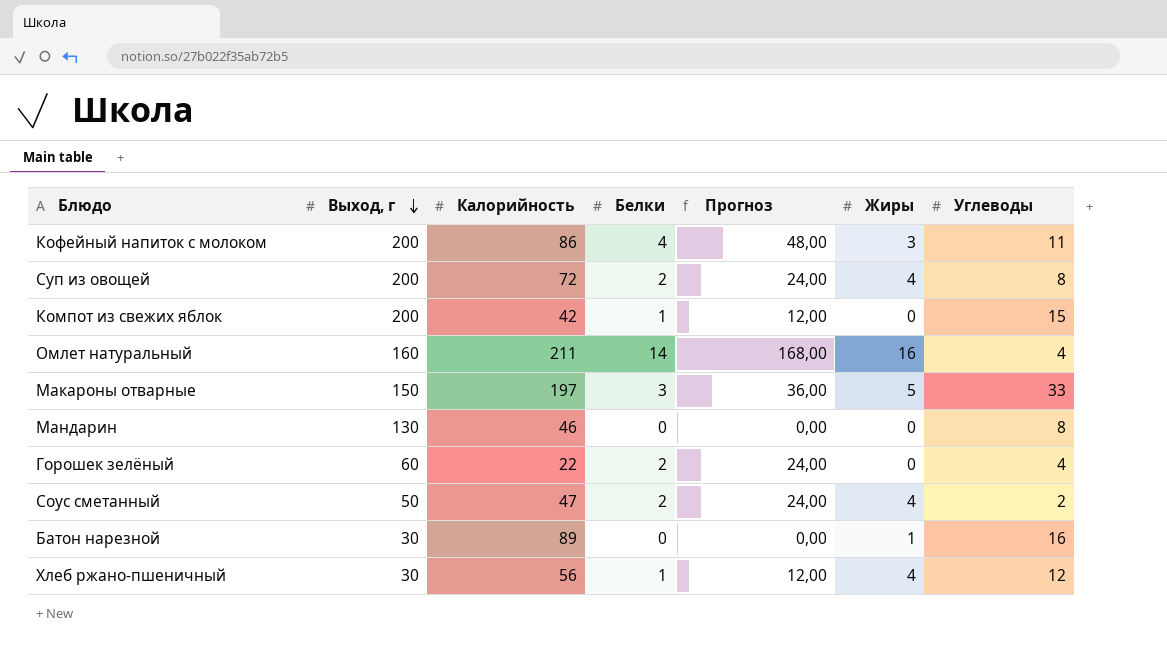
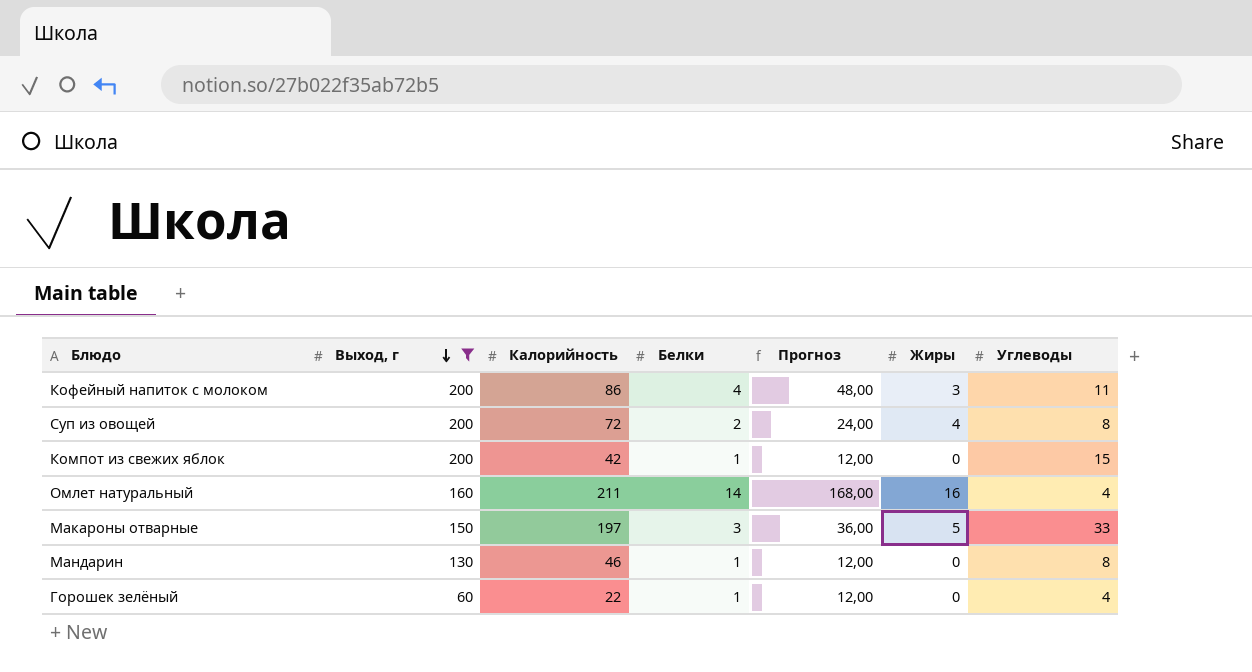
filter: none -> Выход, г >= 60
Мандарин | Белки: 0 -> 1
Мандарин | Прогноз: 0,00 -> 12,00
Горошек зелёный | Белки: 2 -> 1
Горошек зелёный | Прогноз: 24,00 -> 12,00

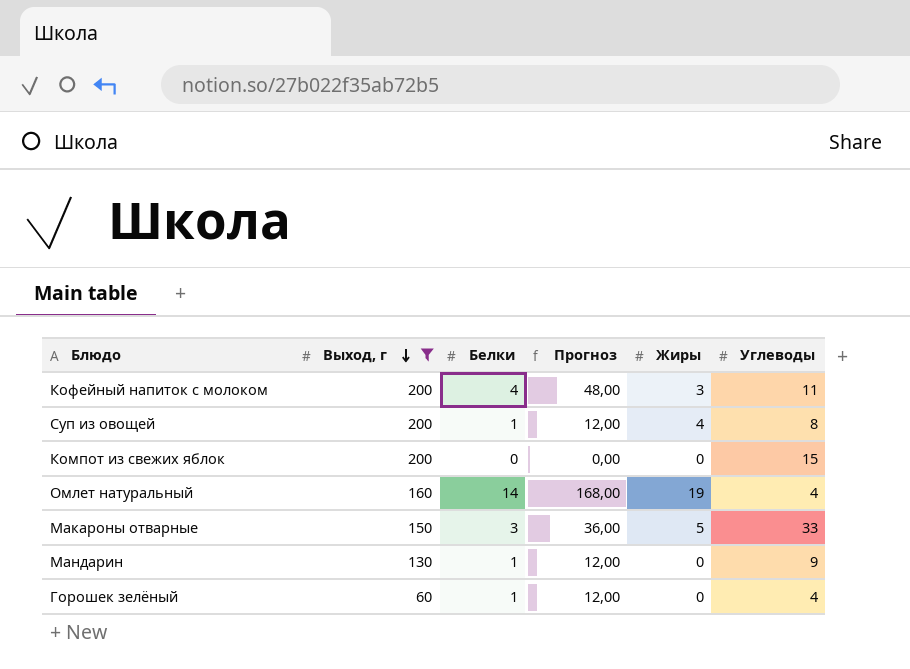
column Калорийность | position: 3 -> none
Суп из овощей | Белки: 2 -> 1
Суп из овощей | Прогноз: 24,00 -> 12,00
Компот из свежих яблок | Белки: 1 -> 0
Компот из свежих яблок | Прогноз: 12,00 -> 0,00
Омлет натуральный | Жиры: 16 -> 19
Мандарин | Углеводы: 8 -> 9

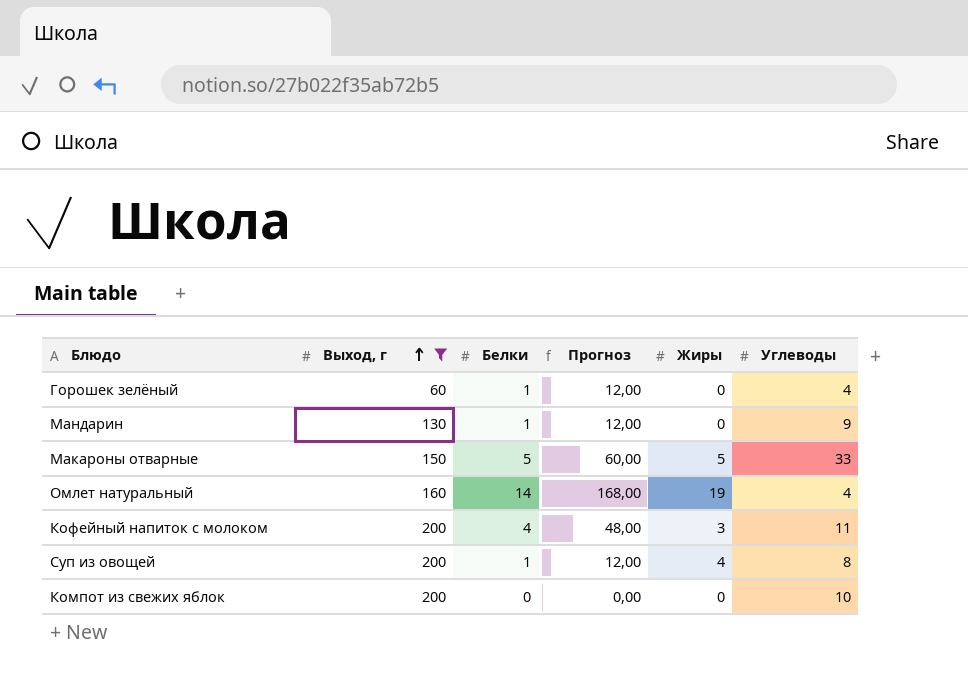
row order: Выход, г descending -> Выход, г ascending
Макароны отварные | Белки: 3 -> 5
Макароны отварные | Прогноз: 36,00 -> 60,00
Компот из свежих яблок | Углеводы: 15 -> 10

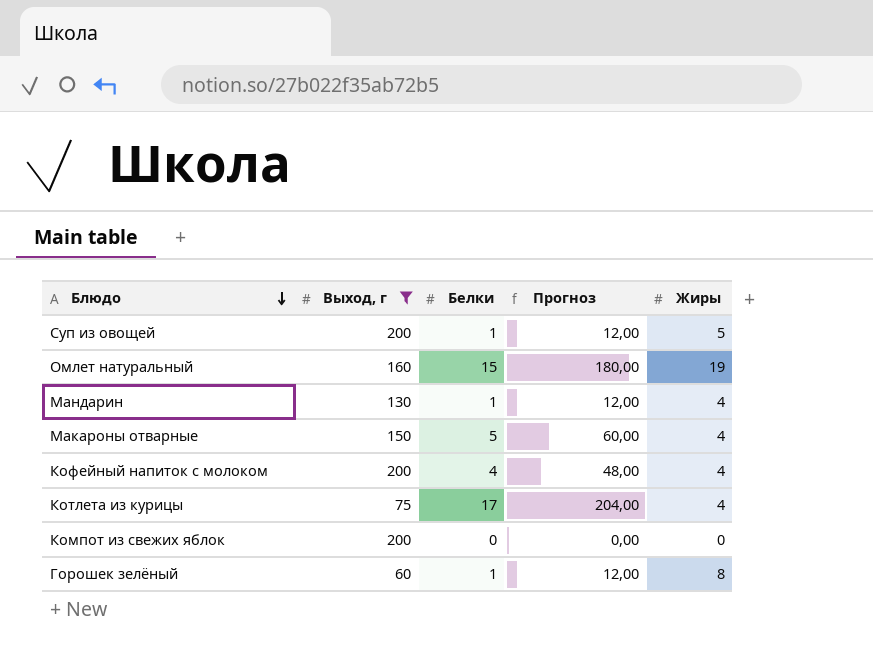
row order: Выход, г ascending -> Блюдо descending
column Углеводы | position: 6 -> none
Суп из овощей | Жиры: 4 -> 5
Омлет натуральный | Белки: 14 -> 15
Омлет натуральный | Прогноз: 168,00 -> 180,00
Мандарин | Жиры: 0 -> 4
Макароны отварные | Жиры: 5 -> 4
Кофейный напиток с молоком | Жиры: 3 -> 4
row Котлета из курицы: none -> 75 | 17 | 204,00 | 4
Горошек зелёный | Жиры: 0 -> 8

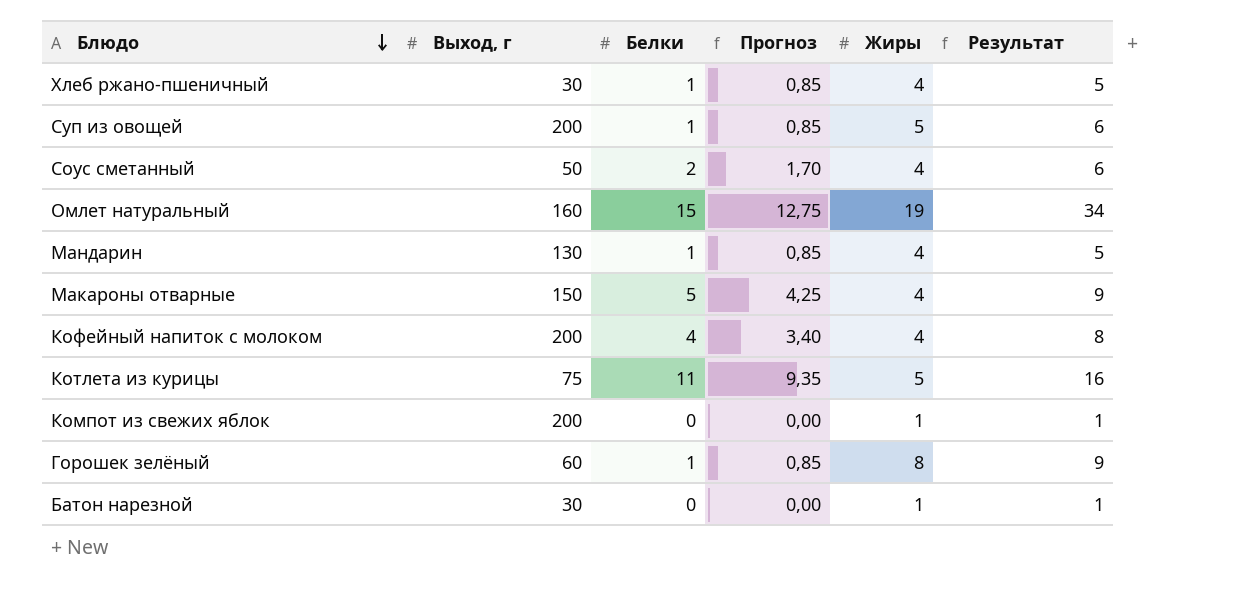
filter: Выход, г >= 60 -> none
column Прогноз | formula: [Белки] * 12 -> [Белки] * 0,85
column Результат | formula: none -> [Белки] + [Жиры]
Котлета из курицы | Белки: 17 -> 11
Котлета из курицы | Жиры: 4 -> 5
Компот из свежих яблок | Жиры: 0 -> 1

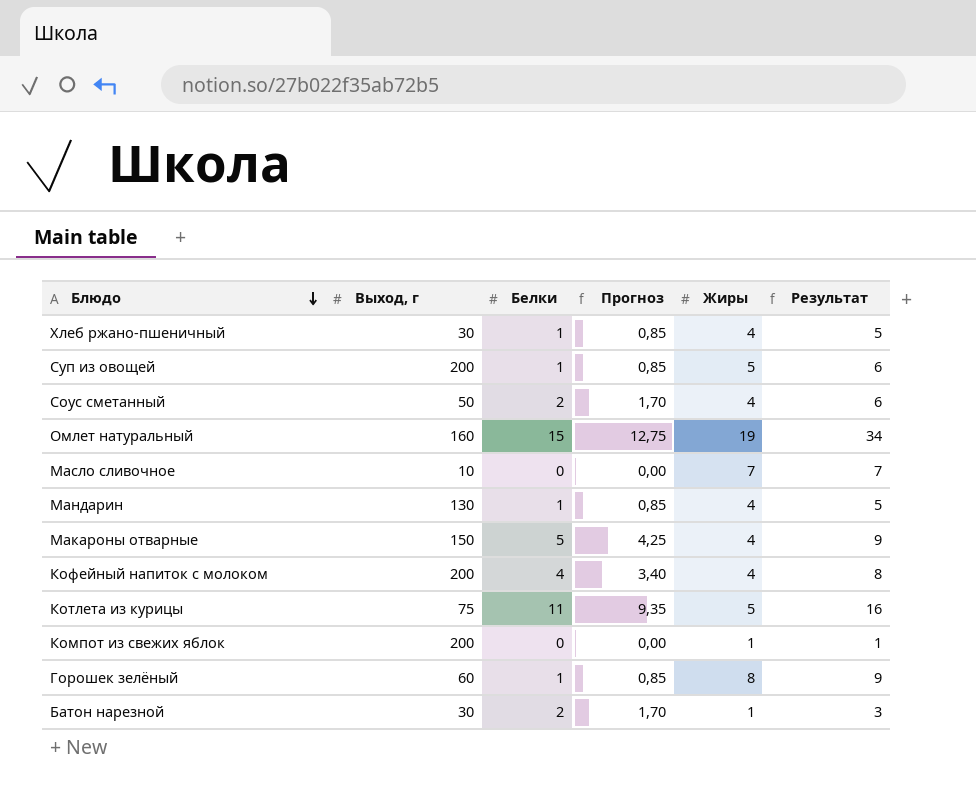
row Масло сливочное: none -> 10 | 0 | 0,00 | 7 | 7
Батон нарезной | Белки: 0 -> 2
Батон нарезной | Прогноз: 0,00 -> 1,70
Батон нарезной | Результат: 1 -> 3

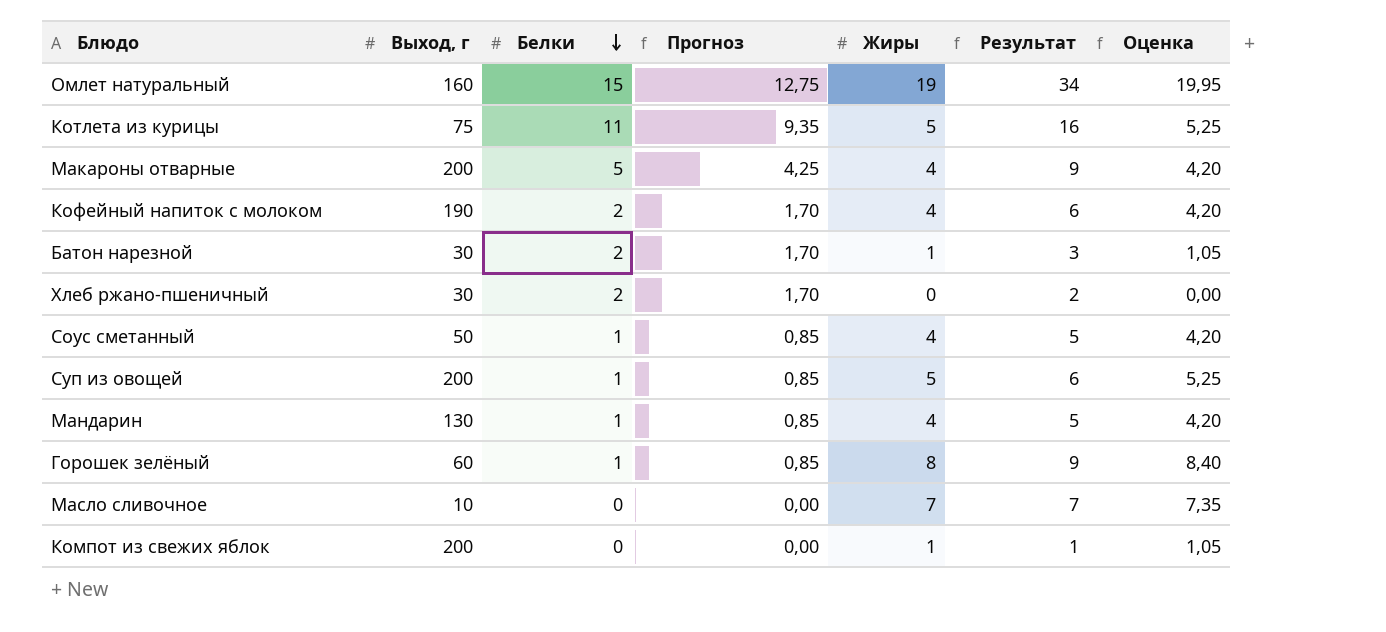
row order: Блюдо descending -> Белки descending
column Оценка | formula: none -> [Жиры] * 1,05
Макароны отварные | Выход, г: 150 -> 200
Кофейный напиток с молоком | Выход, г: 200 -> 190
Кофейный напиток с молоком | Белки: 4 -> 2
Кофейный напиток с молоком | Прогноз: 3,40 -> 1,70
Кофейный напиток с молоком | Результат: 8 -> 6
Хлеб ржано-пшеничный | Белки: 1 -> 2
Хлеб ржано-пшеничный | Прогноз: 0,85 -> 1,70
Хлеб ржано-пшеничный | Жиры: 4 -> 0
Хлеб ржано-пшеничный | Результат: 5 -> 2
Соус сметанный | Белки: 2 -> 1
Соус сметанный | Прогноз: 1,70 -> 0,85
Соус сметанный | Результат: 6 -> 5

